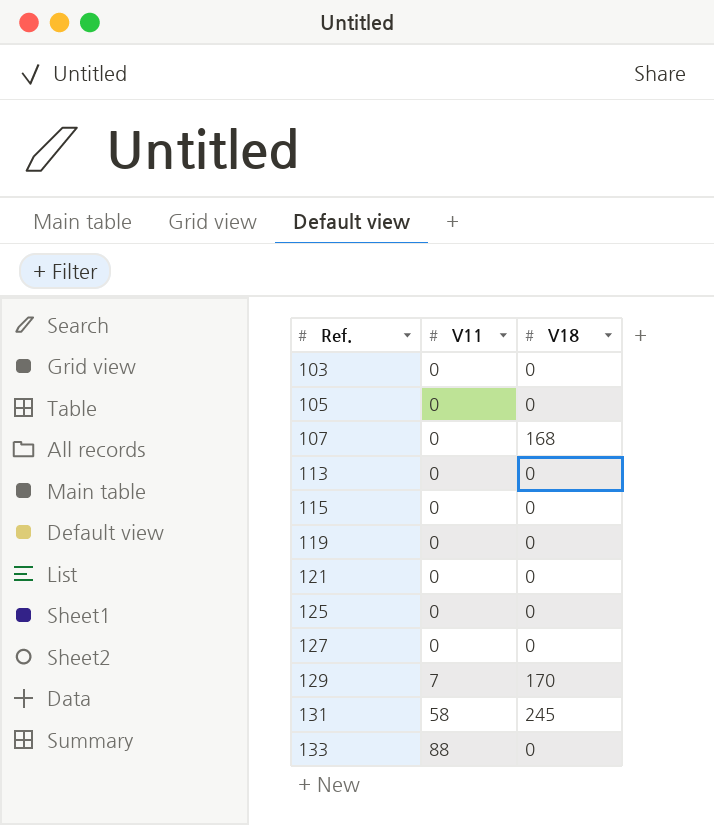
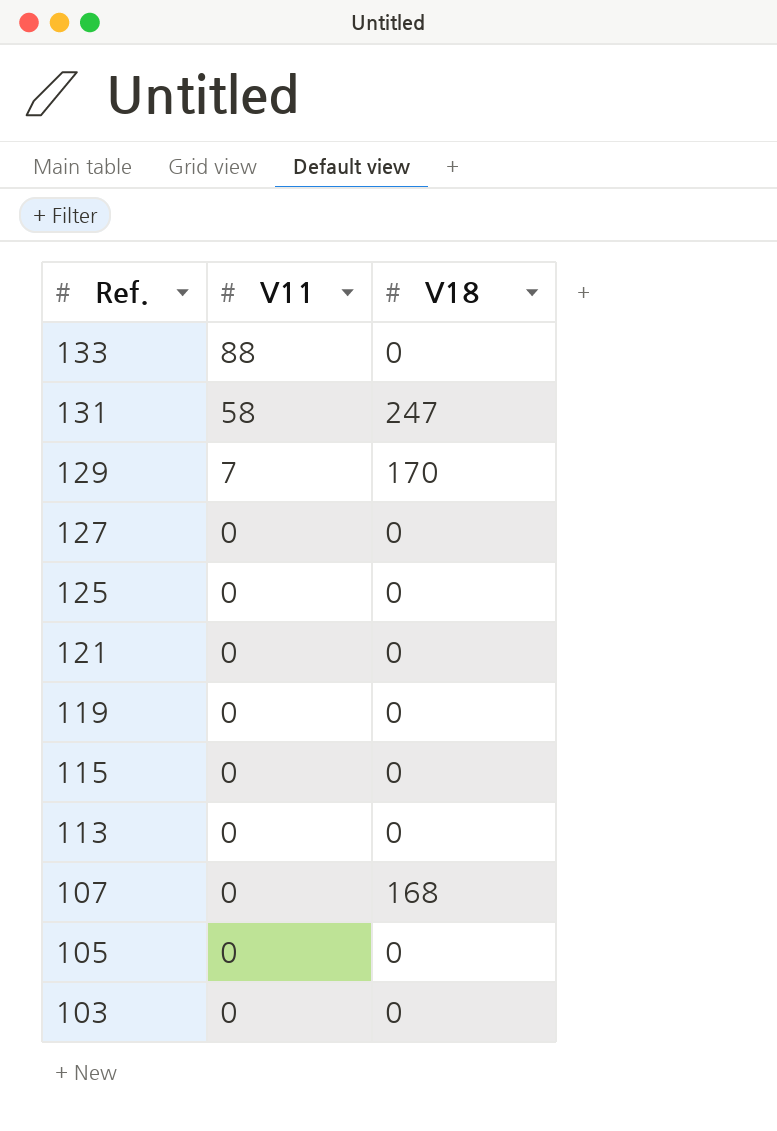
row order: Ref. ascending -> Ref. descending
131 | V18: 245 -> 247

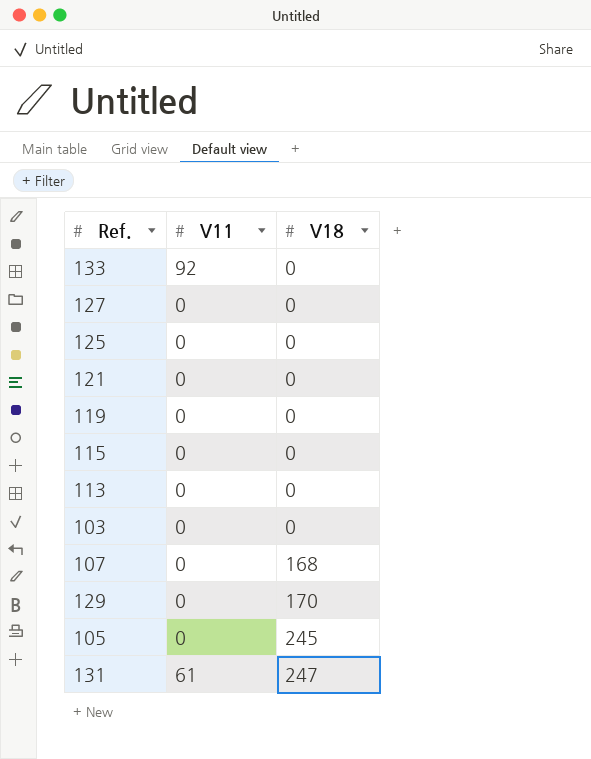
row order: Ref. descending -> V18 ascending
133 | V11: 88 -> 92
129 | V11: 7 -> 0
105 | V18: 0 -> 245
131 | V11: 58 -> 61

